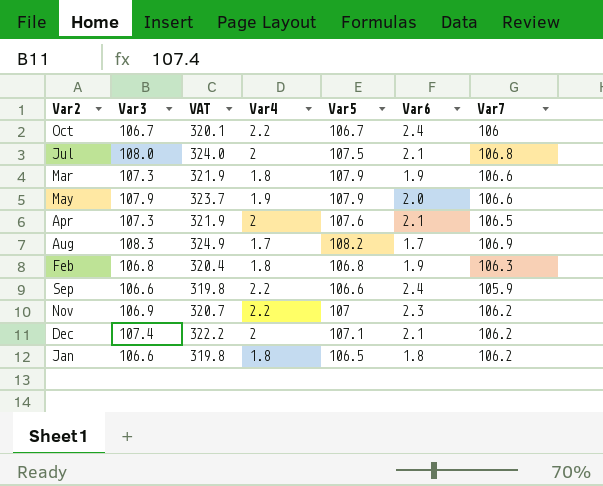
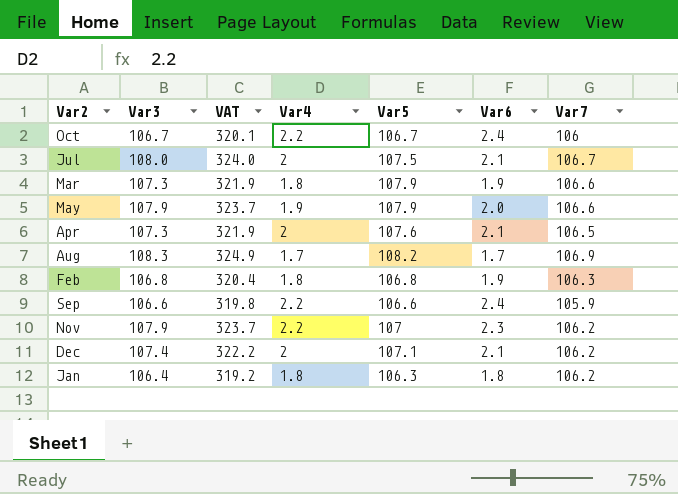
Jul | Var7: 106.8 -> 106.7
Nov | Var3: 106.9 -> 107.9
Nov | VAT: 320.7 -> 323.7
Jan | Var3: 106.6 -> 106.4
Jan | VAT: 319.8 -> 319.2
Jan | Var5: 106.5 -> 106.3

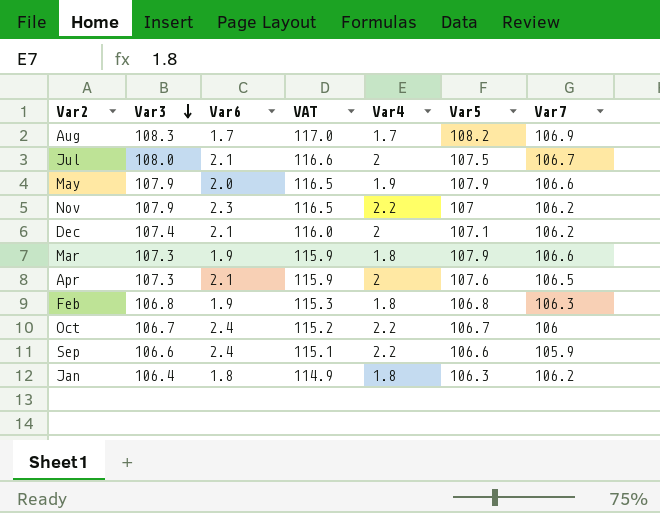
row order: none -> Var3 descending
column Var6 | position: 6 -> 3
column VAT | formula: [Var3] * 3 -> [Var3] * 1.08

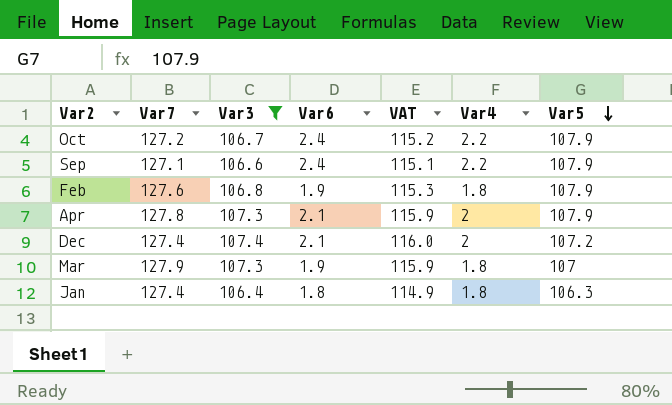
filter: none -> Var3 <= 107.4
row order: Var3 descending -> Var5 descending
column Var7 | position: 7 -> 2
Oct | Var7: 106 -> 127.2
Oct | Var5: 106.7 -> 107.9
Sep | Var7: 105.9 -> 127.1
Sep | Var5: 106.6 -> 107.9
Feb | Var7: 106.3 -> 127.6
Feb | Var5: 106.8 -> 107.9
Apr | Var7: 106.5 -> 127.8
Apr | Var5: 107.6 -> 107.9
Dec | Var7: 106.2 -> 127.4
Dec | Var5: 107.1 -> 107.2
Mar | Var7: 106.6 -> 127.9
Mar | Var5: 107.9 -> 107
Jan | Var7: 106.2 -> 127.4

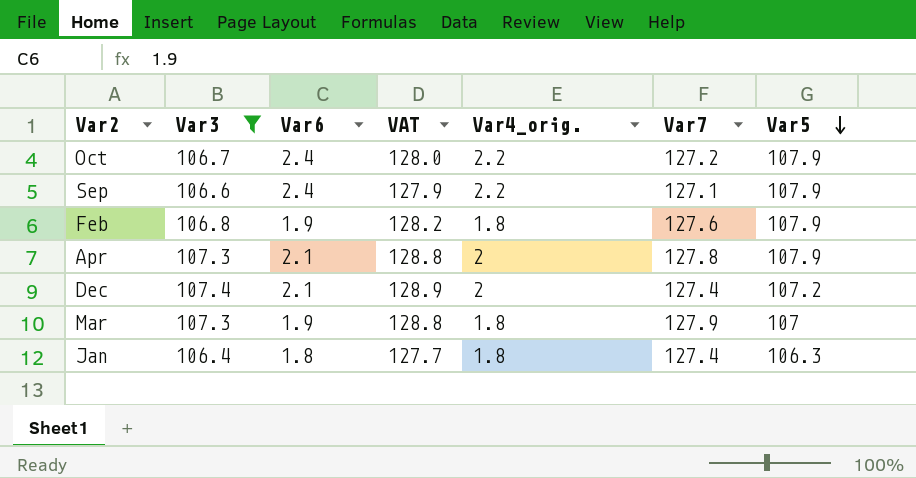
column VAT | formula: [Var3] * 1.08 -> [Var3] * 1.2
column name: Var4 -> Var4_orig.
column Var7 | position: 2 -> 6

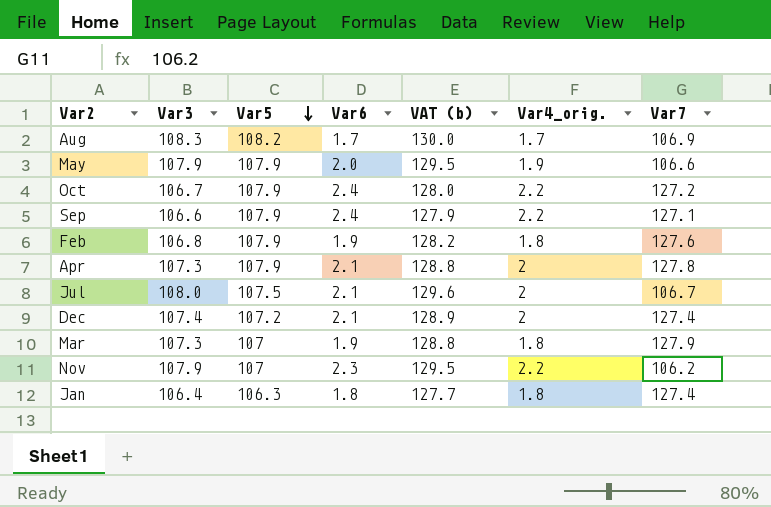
filter: Var3 <= 107.4 -> none
column Var5 | position: 7 -> 3
column name: VAT -> VAT (b)

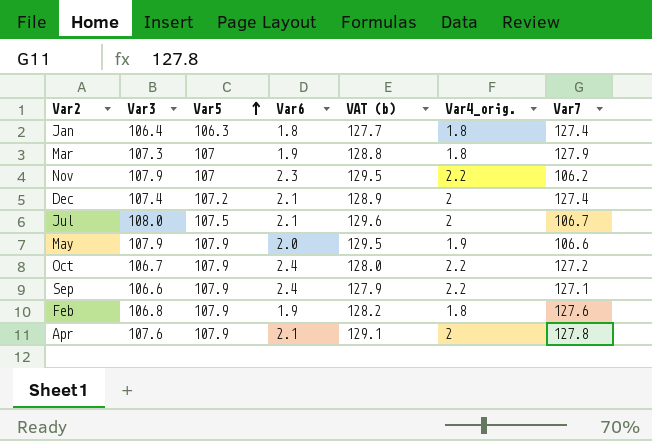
row order: Var5 descending -> Var5 ascending
row Aug: 108.3 | 108.2 | 1.7 | 130.0 | 1.7 | 106.9 -> none
Apr | Var3: 107.3 -> 107.6
Apr | VAT (b): 128.8 -> 129.1

